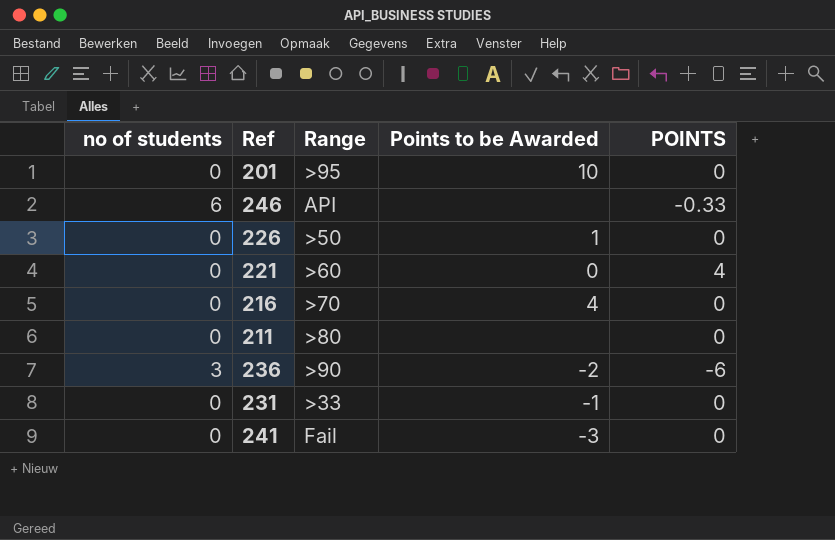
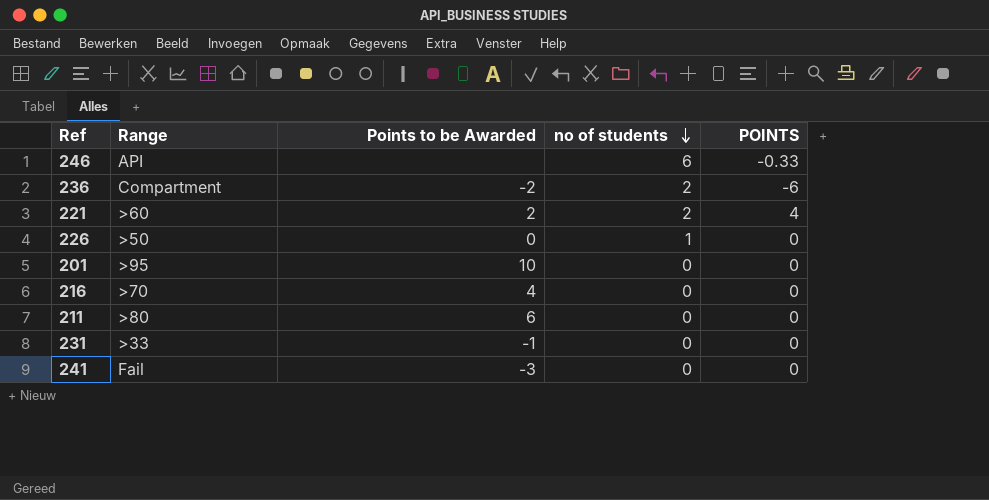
row order: none -> no of students descending
column no of students | position: 1 -> 4
236 | Range: >90 -> Compartment
236 | no of students: 3 -> 2
221 | Points to be Awarded: 0 -> 2
221 | no of students: 0 -> 2
226 | Points to be Awarded: 1 -> 0
226 | no of students: 0 -> 1
211 | Points to be Awarded: none -> 6

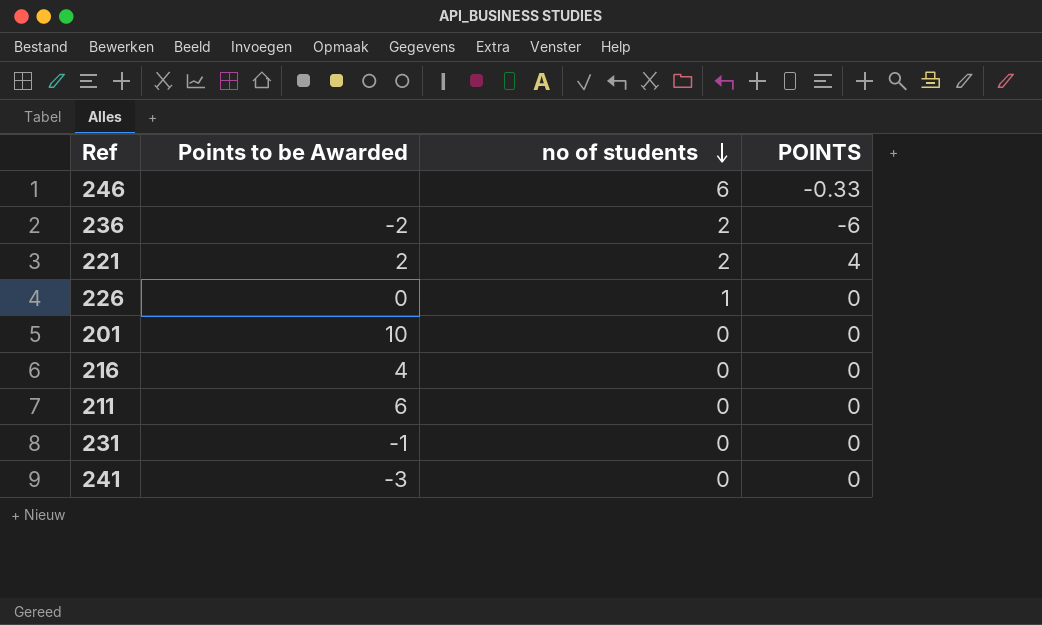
column Range | position: 2 -> none

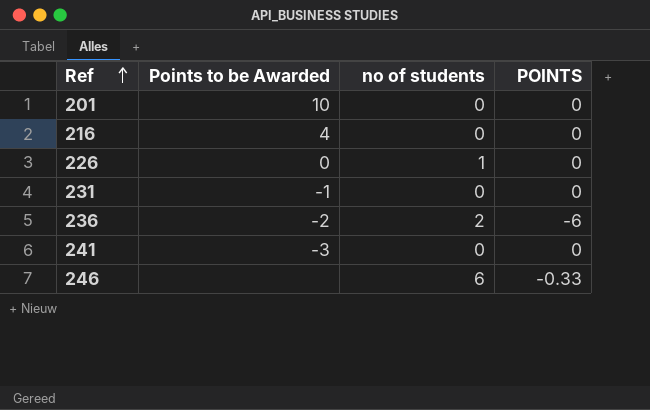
row order: no of students descending -> Ref ascending
row 221: 2 | 2 | 4 -> none
row 211: 6 | 0 | 0 -> none

